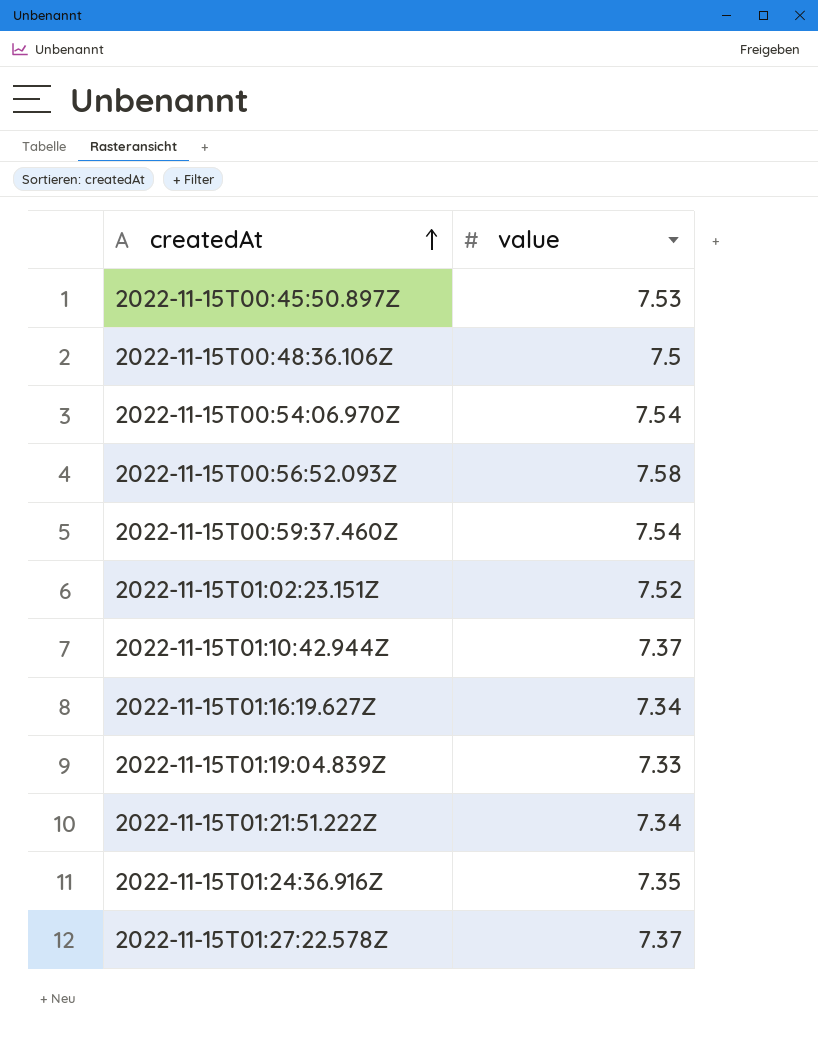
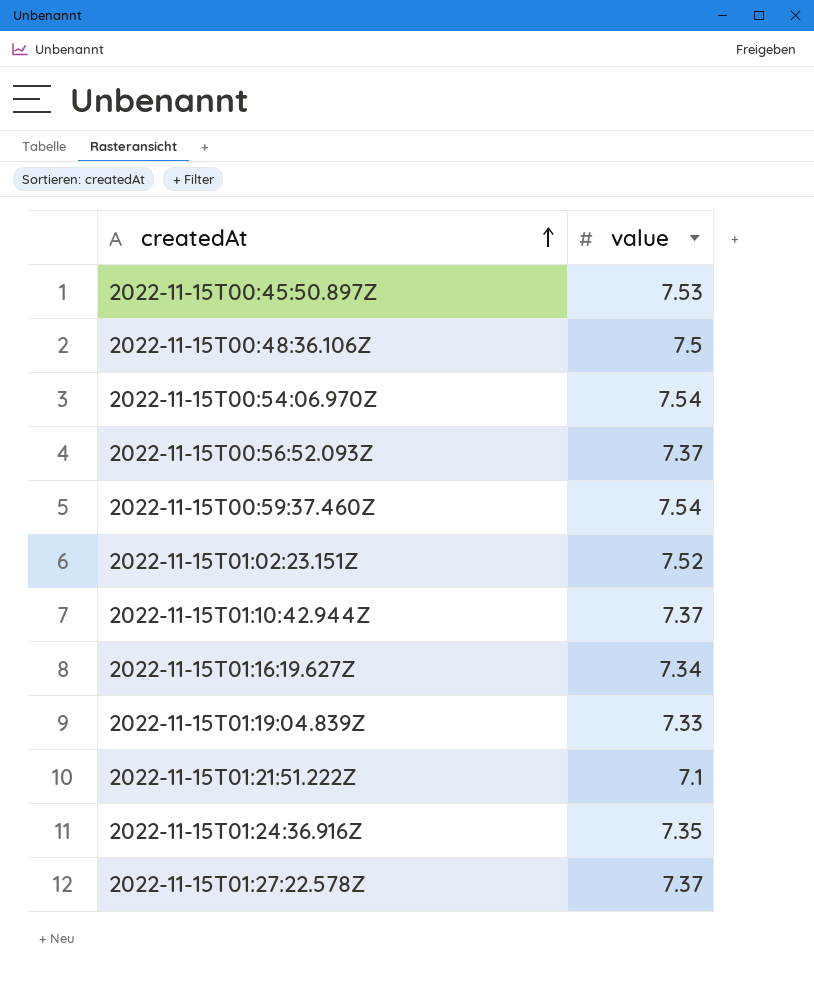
2022-11-15T00:56:52.093Z | value: 7.58 -> 7.37
2022-11-15T01:21:51.222Z | value: 7.34 -> 7.1

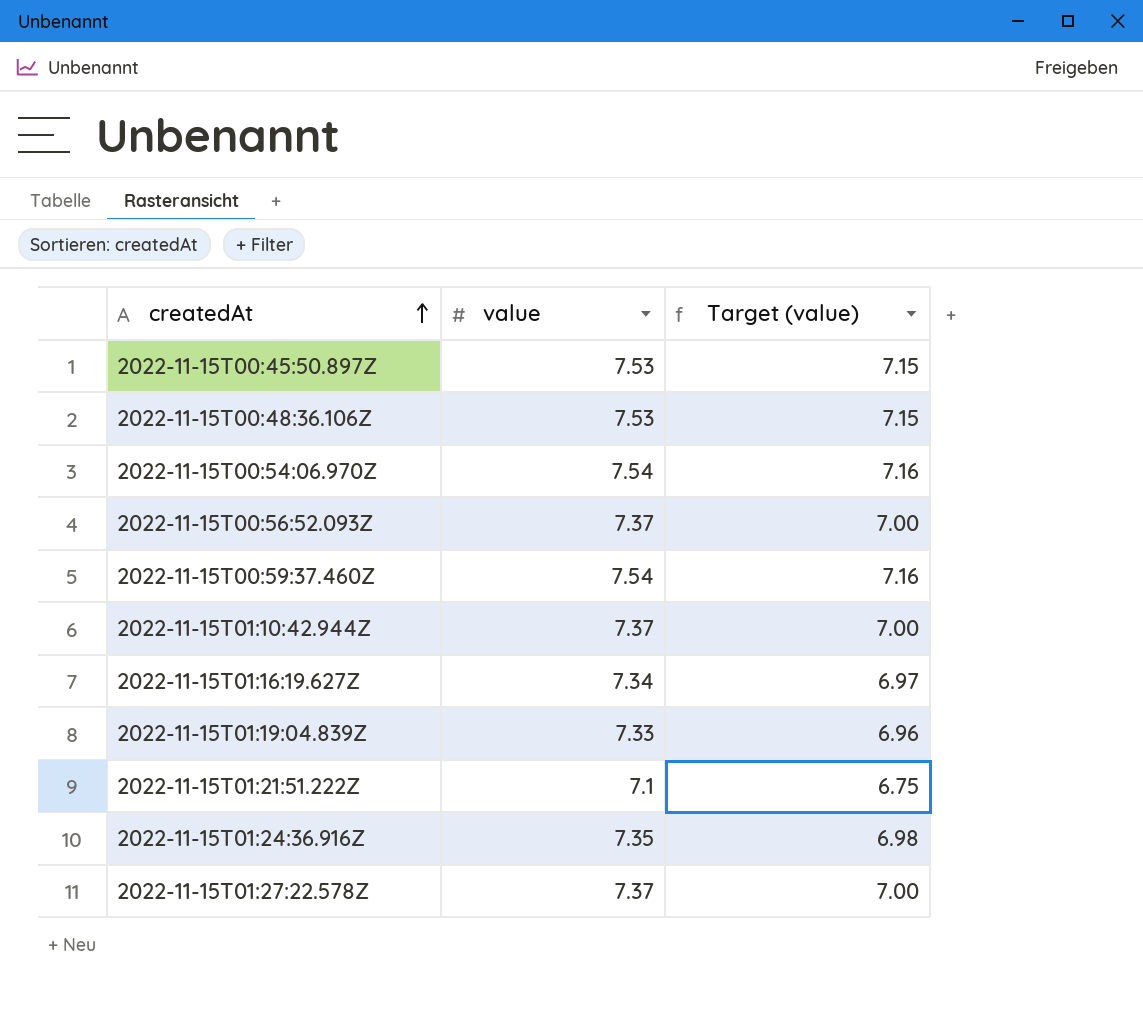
column Target (value) | formula: none -> [value] * 0.95
row 2022-11-15T01:02:23.151Z: 7.52 -> none
2022-11-15T00:48:36.106Z | value: 7.5 -> 7.53

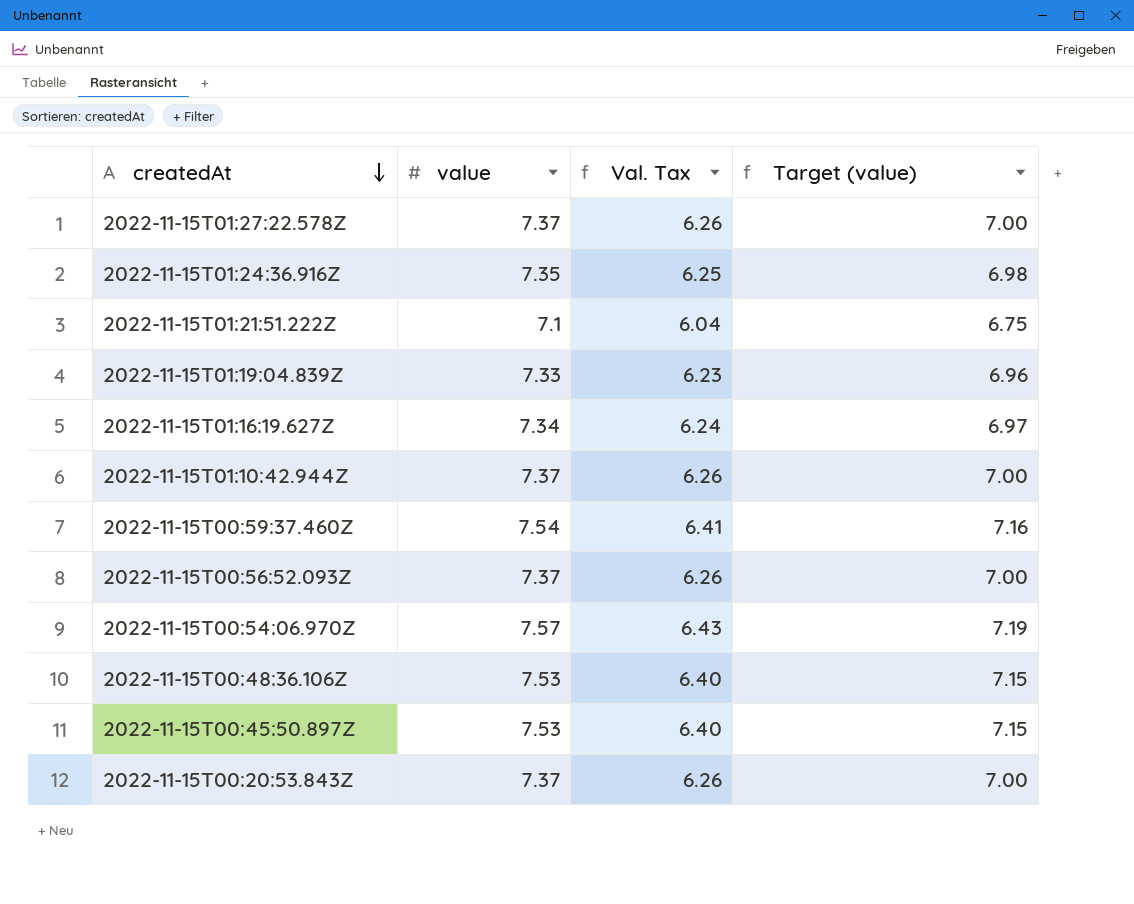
row order: createdAt ascending -> createdAt descending
column Val. Tax | formula: none -> [value] * 0.85
2022-11-15T00:54:06.970Z | value: 7.54 -> 7.57
2022-11-15T00:54:06.970Z | Target (value): 7.16 -> 7.19
row 2022-11-15T00:20:53.843Z: none -> 7.37 | 6.26 | 7.00

